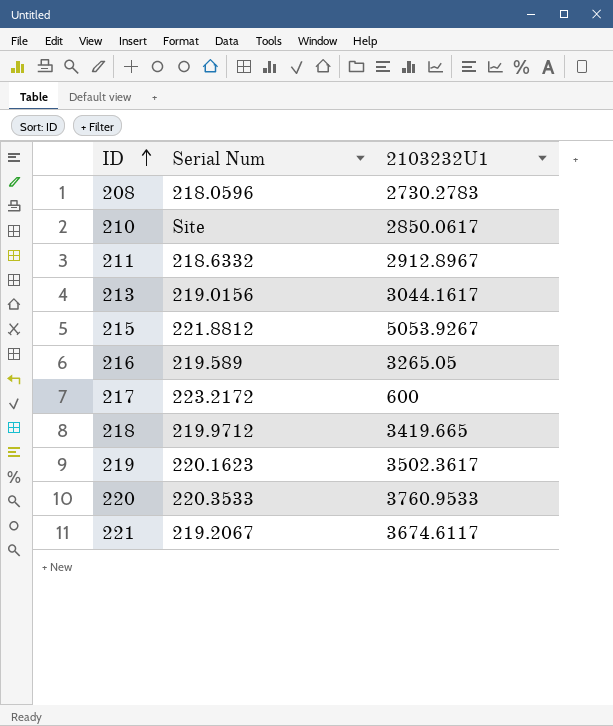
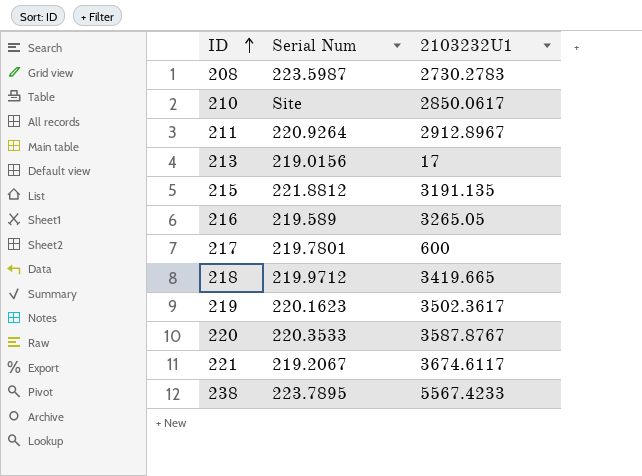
208 | Serial Num: 218.0596 -> 223.5987
211 | Serial Num: 218.6332 -> 220.9264
213 | 2103232U1: 3044.1617 -> 17
215 | 2103232U1: 5053.9267 -> 3191.135
217 | Serial Num: 223.2172 -> 219.7801
220 | 2103232U1: 3760.9533 -> 3587.8767
row 238: none -> 223.7895 | 5567.4233

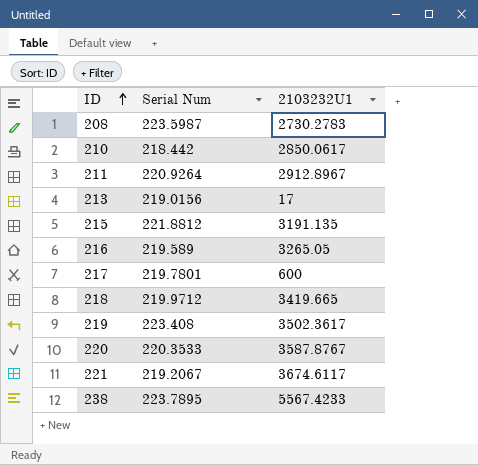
210 | Serial Num: Site -> 218.442
219 | Serial Num: 220.1623 -> 223.408

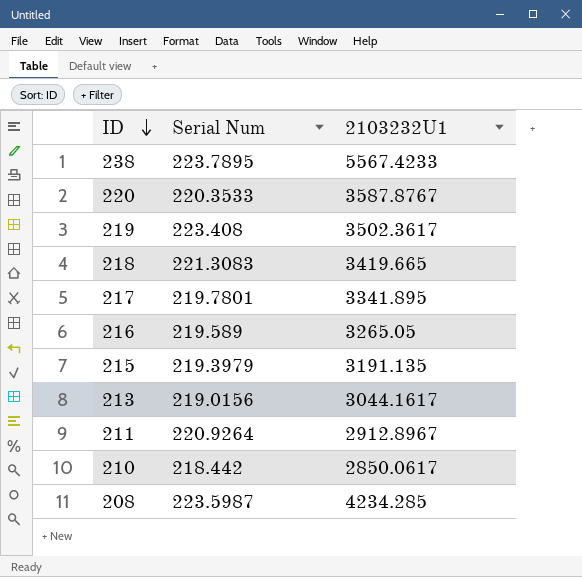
row order: ID ascending -> ID descending
row 221: 219.2067 | 3674.6117 -> none
218 | Serial Num: 219.9712 -> 221.3083
217 | 2103232U1: 600 -> 3341.895
215 | Serial Num: 221.8812 -> 219.3979
213 | 2103232U1: 17 -> 3044.1617
208 | 2103232U1: 2730.2783 -> 4234.285

